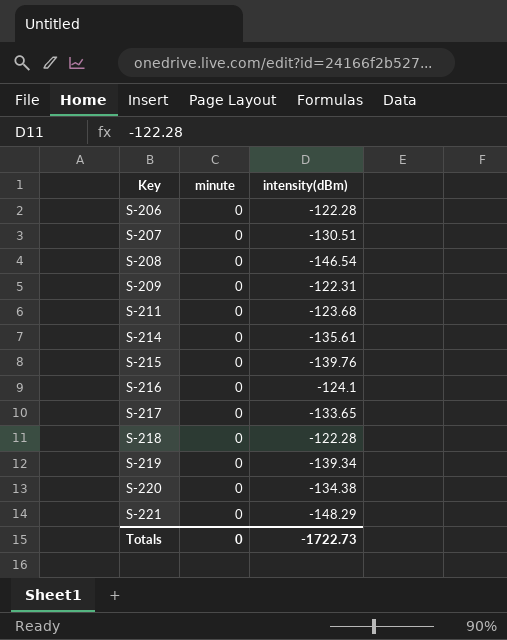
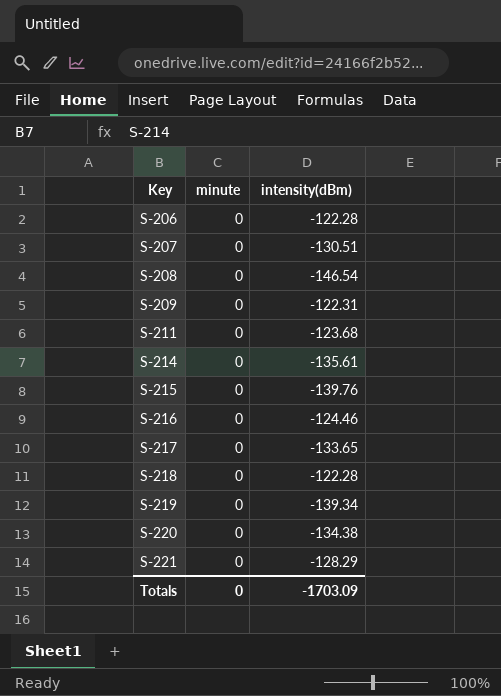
S-216 | intensity(dBm): -124.1 -> -124.46
S-221 | intensity(dBm): -148.29 -> -128.29
Totals | intensity(dBm): -1722.73 -> -1703.09

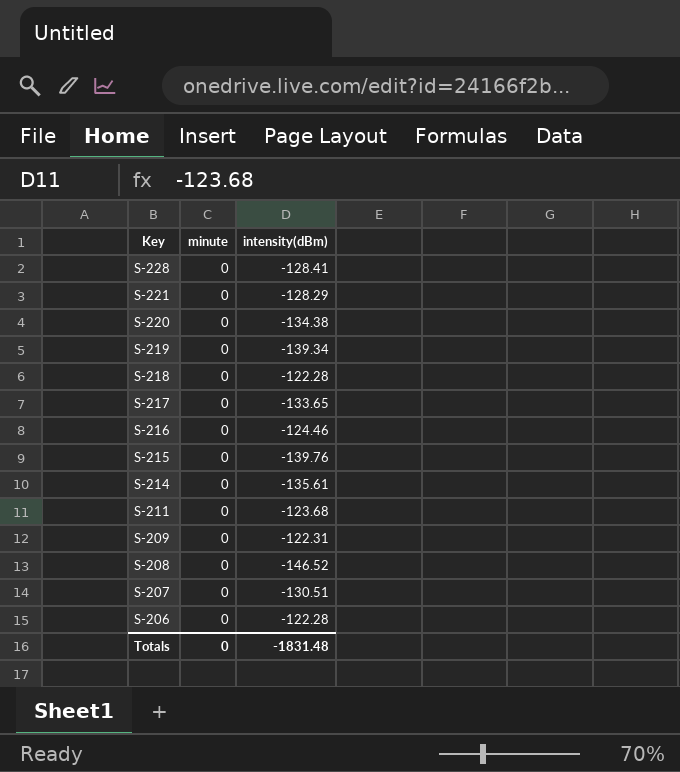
row order: Key ascending -> Key descending
row S-228: none -> 0 | -128.41
S-208 | intensity(dBm): -146.54 -> -146.52
Totals | intensity(dBm): -1703.09 -> -1831.48

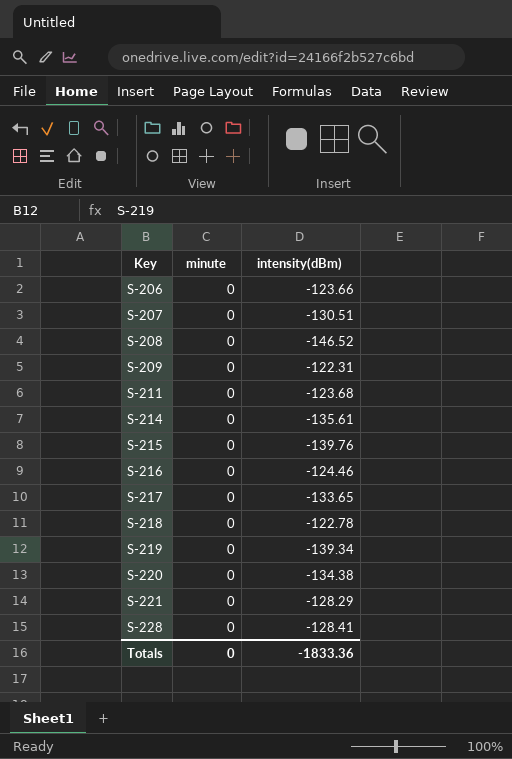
row order: Key descending -> Key ascending
S-206 | intensity(dBm): -122.28 -> -123.66
S-218 | intensity(dBm): -122.28 -> -122.78
Totals | intensity(dBm): -1831.48 -> -1833.36

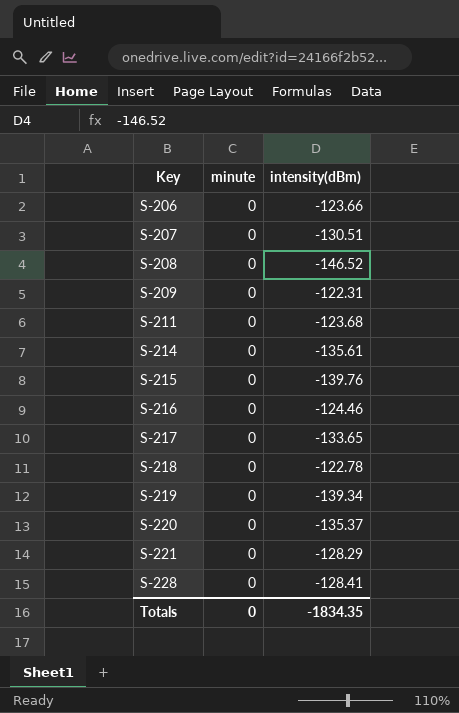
S-220 | intensity(dBm): -134.38 -> -135.37
Totals | intensity(dBm): -1833.36 -> -1834.35

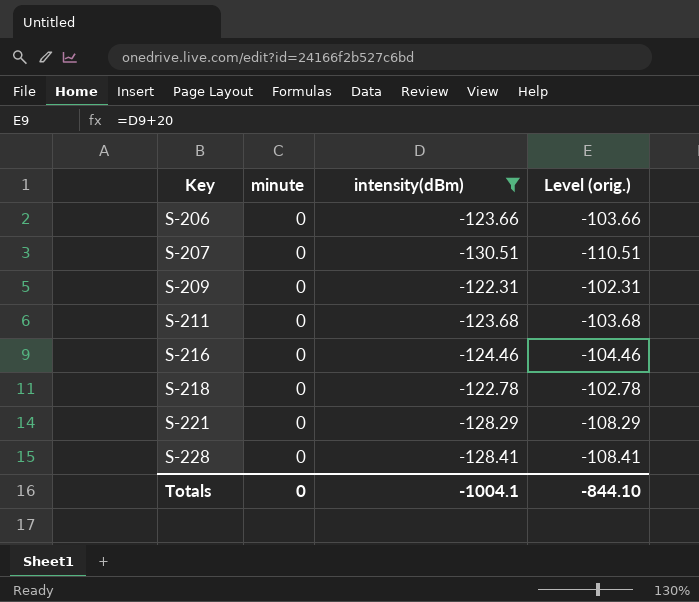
filter: none -> intensity(dBm) >= -130.51
column Level (orig.) | formula: none -> [intensity(dBm)] + 20
Totals | intensity(dBm): -1834.35 -> -1004.1

